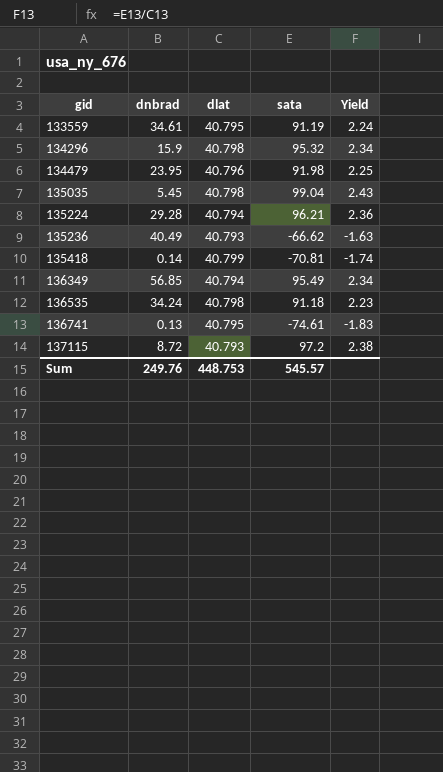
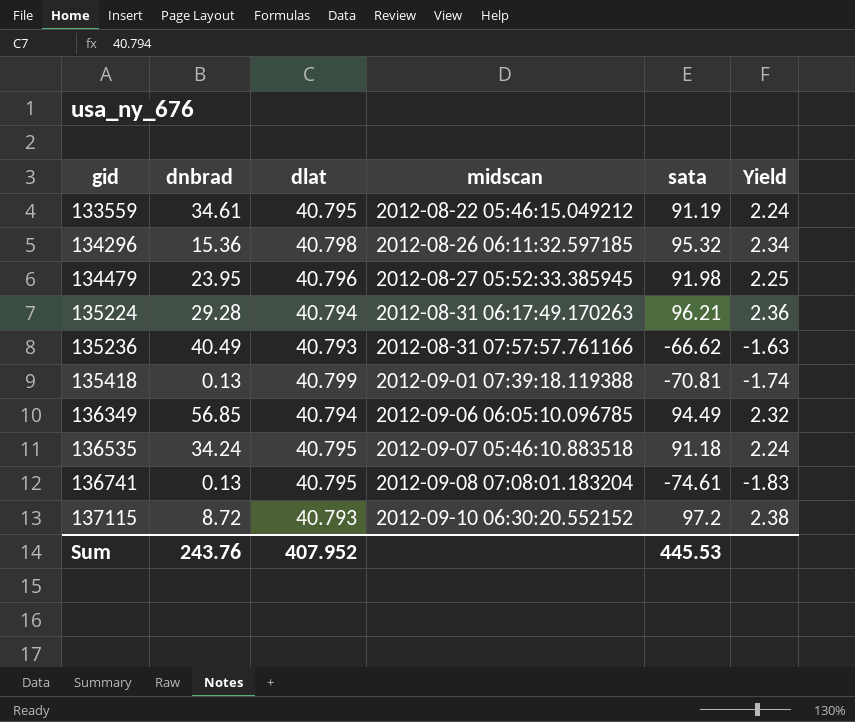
column midscan | position: none -> 4
row 135035: 5.45 | 40.798 | 99.04 | 2.43 -> none
134296 | dnbrad: 15.9 -> 15.36
135418 | dnbrad: 0.14 -> 0.13
136349 | sata: 95.49 -> 94.49
136349 | Yield: 2.34 -> 2.32
136535 | dlat: 40.798 -> 40.795
136535 | Yield: 2.23 -> 2.24
Sum | dnbrad: 249.76 -> 243.76
Sum | dlat: 448.753 -> 407.952
Sum | sata: 545.57 -> 445.53

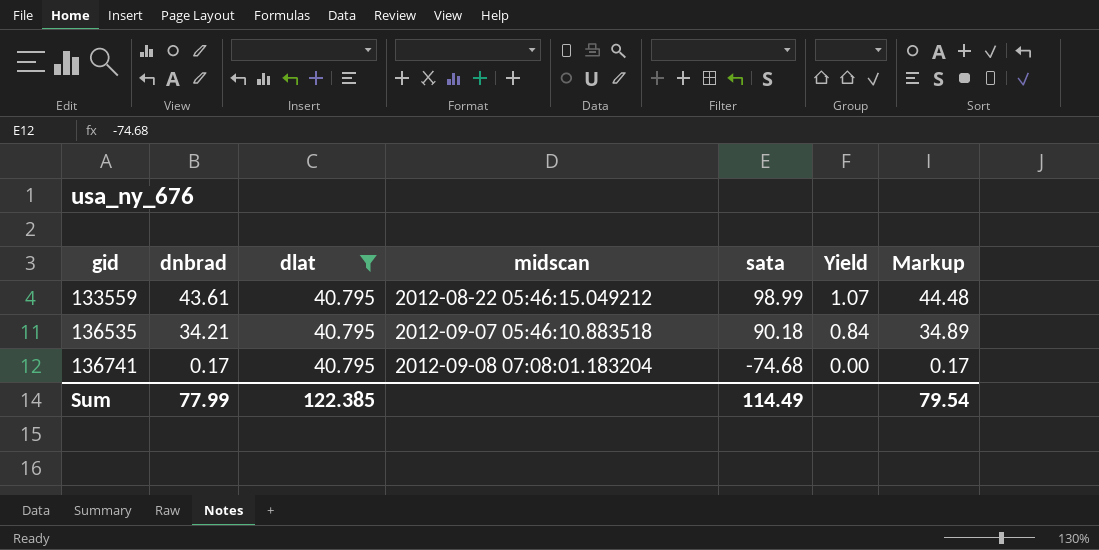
filter: none -> dlat = 40.795
column Yield | formula: [sata] / [dlat] -> [dnbrad] / [dlat]
column Markup | formula: none -> [dnbrad] * 1.02
133559 | dnbrad: 34.61 -> 43.61
133559 | sata: 91.19 -> 98.99
136535 | dnbrad: 34.24 -> 34.21
136535 | sata: 91.18 -> 90.18
136741 | dnbrad: 0.13 -> 0.17
136741 | sata: -74.61 -> -74.68
Sum | dnbrad: 243.76 -> 77.99
Sum | dlat: 407.952 -> 122.385
Sum | sata: 445.53 -> 114.49

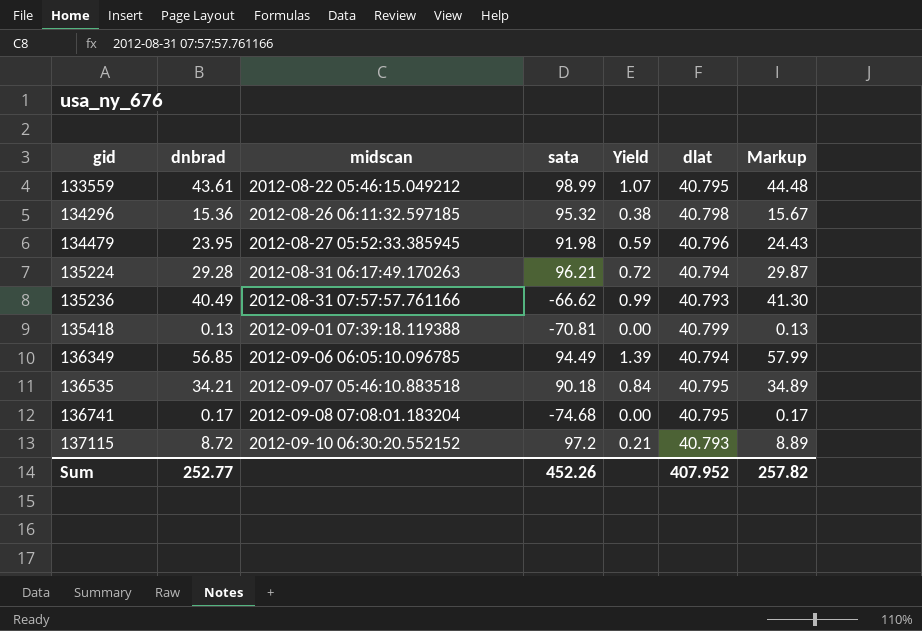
filter: dlat = 40.795 -> none
column dlat | position: 3 -> 6
Sum | dnbrad: 77.99 -> 252.77
Sum | sata: 114.49 -> 452.26
Sum | dlat: 122.385 -> 407.952
Sum | Markup: 79.54 -> 257.82

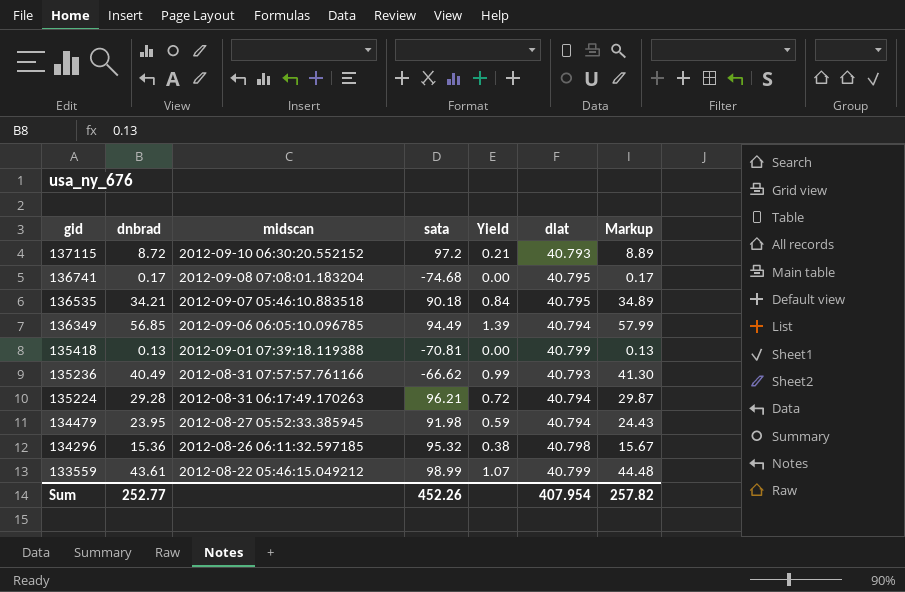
row order: gid ascending -> gid descending
134479 | dlat: 40.796 -> 40.794
133559 | dlat: 40.795 -> 40.799
Sum | dlat: 407.952 -> 407.954

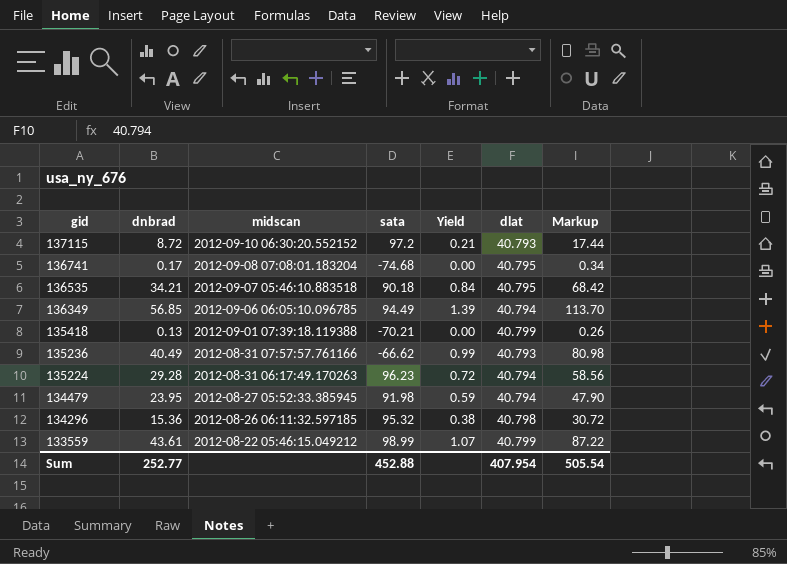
column Markup | formula: [dnbrad] * 1.02 -> [dnbrad] * 2
135418 | sata: -70.81 -> -70.21
135224 | sata: 96.21 -> 96.23
Sum | sata: 452.26 -> 452.88
Sum | Markup: 257.82 -> 505.54

